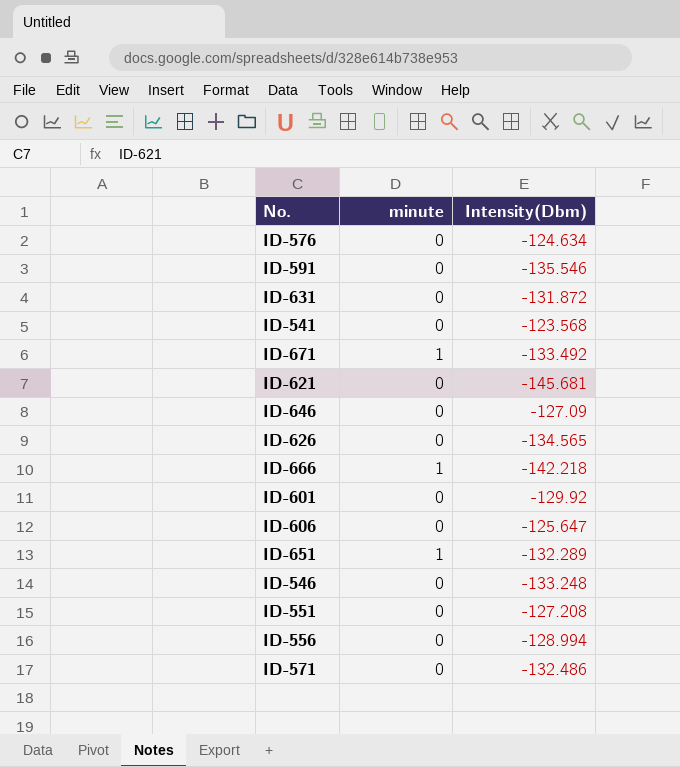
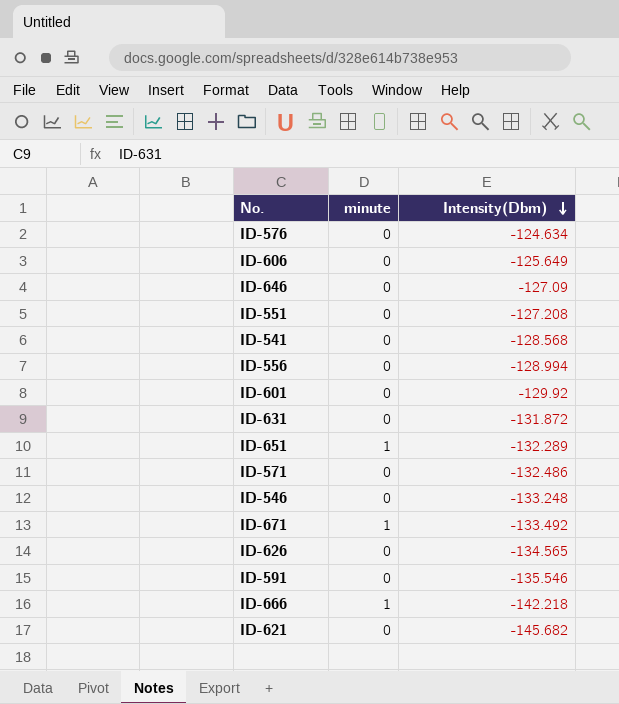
row order: none -> Intensity(Dbm) descending
ID-606 | Intensity(Dbm): -125.647 -> -125.649
ID-541 | Intensity(Dbm): -123.568 -> -128.568
ID-621 | Intensity(Dbm): -145.681 -> -145.682

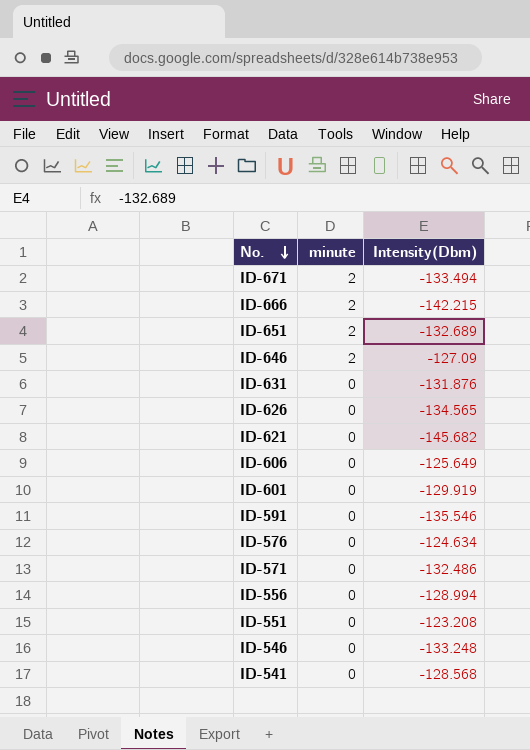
row order: Intensity(Dbm) descending -> No. descending
ID-671 | minute: 1 -> 2
ID-671 | Intensity(Dbm): -133.492 -> -133.494
ID-666 | minute: 1 -> 2
ID-666 | Intensity(Dbm): -142.218 -> -142.215
ID-651 | minute: 1 -> 2
ID-651 | Intensity(Dbm): -132.289 -> -132.689
ID-646 | minute: 0 -> 2
ID-631 | Intensity(Dbm): -131.872 -> -131.876
ID-601 | Intensity(Dbm): -129.92 -> -129.919
ID-551 | Intensity(Dbm): -127.208 -> -123.208

